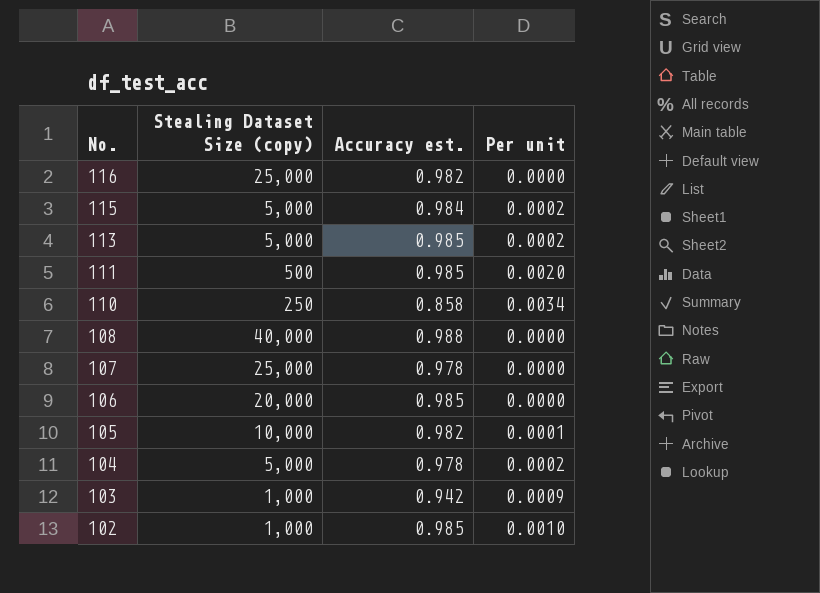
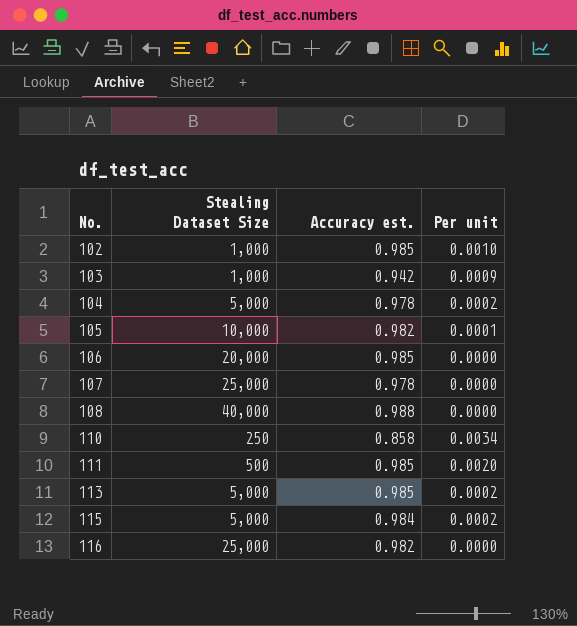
row order: No. descending -> No. ascending
column name: Stealing Dataset Size (copy) -> Stealing Dataset Size

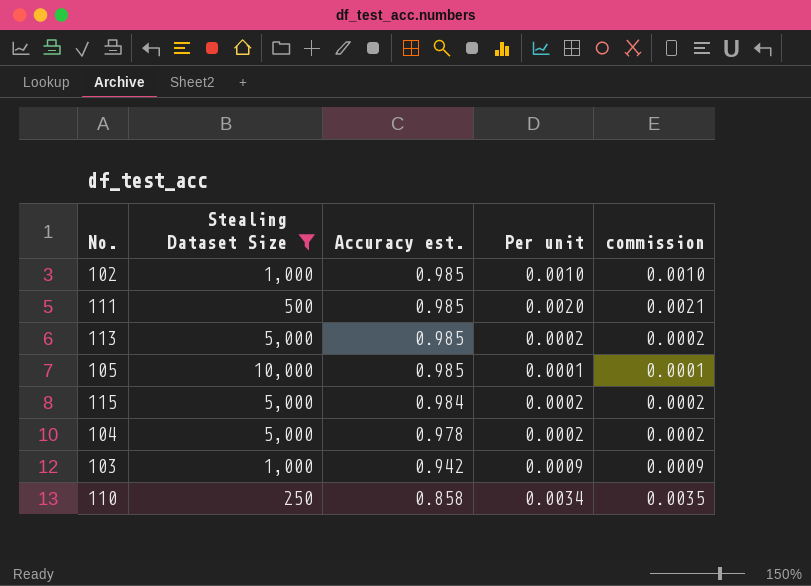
filter: none -> Stealing Dataset Size <= 10,000
row order: No. ascending -> Accuracy est. descending
column commission | formula: none -> [Per unit] * 1.03
105 | Accuracy est.: 0.982 -> 0.985

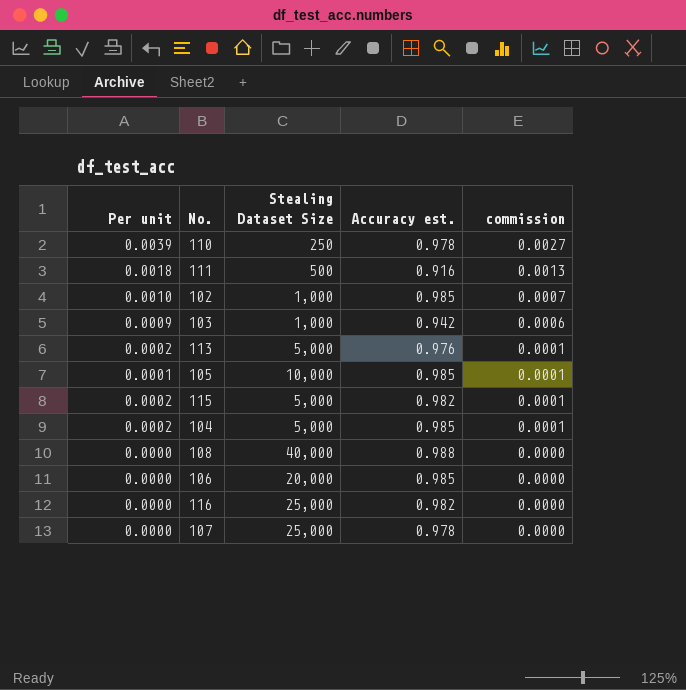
filter: Stealing Dataset Size <= 10,000 -> none
row order: Accuracy est. descending -> commission descending
column Per unit | position: 4 -> 1
column commission | formula: [Per unit] * 1.03 -> [Per unit] * 0.7
110 | Per unit: 0.0034 -> 0.0039
110 | Accuracy est.: 0.858 -> 0.978
111 | Per unit: 0.0020 -> 0.0018
111 | Accuracy est.: 0.985 -> 0.916
113 | Accuracy est.: 0.985 -> 0.976
115 | Accuracy est.: 0.984 -> 0.982
104 | Accuracy est.: 0.978 -> 0.985

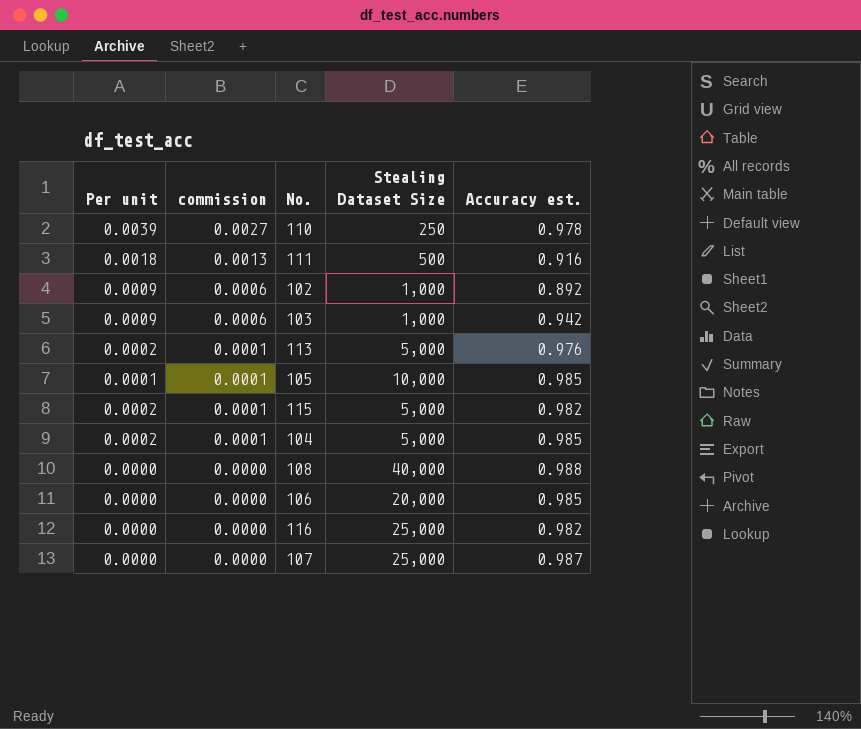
column commission | position: 5 -> 2
102 | Per unit: 0.0010 -> 0.0009
102 | commission: 0.0007 -> 0.0006
102 | Accuracy est.: 0.985 -> 0.892
107 | Accuracy est.: 0.978 -> 0.987

